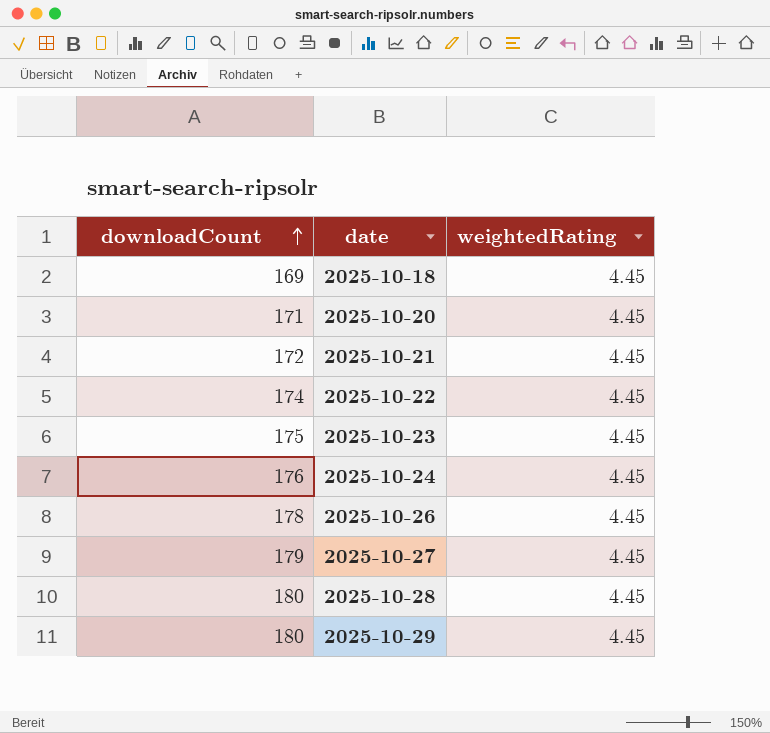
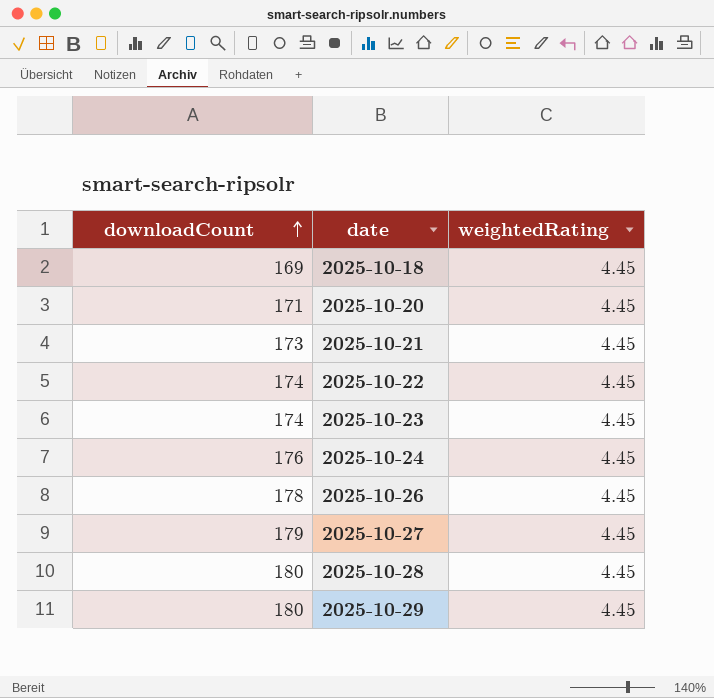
2025-10-21 | downloadCount: 172 -> 173
2025-10-23 | downloadCount: 175 -> 174

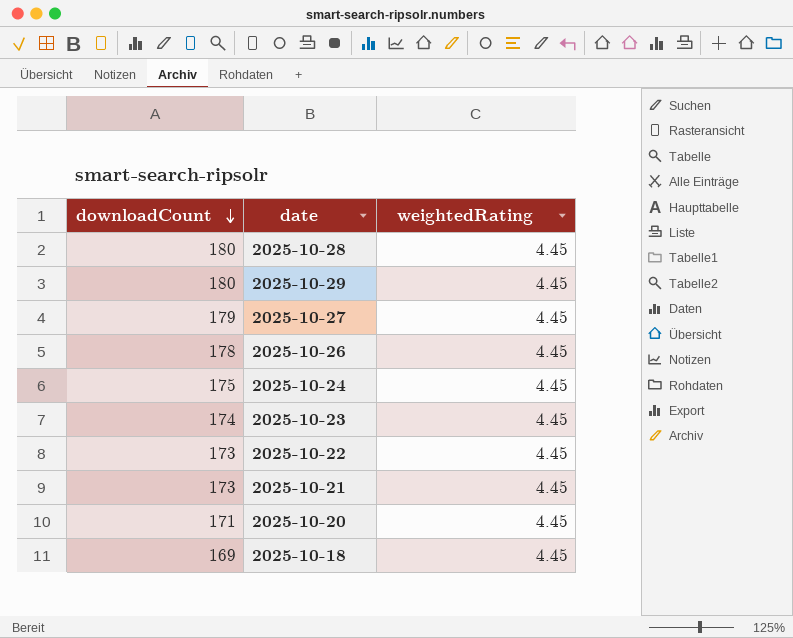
row order: downloadCount ascending -> downloadCount descending
2025-10-24 | downloadCount: 176 -> 175
2025-10-22 | downloadCount: 174 -> 173

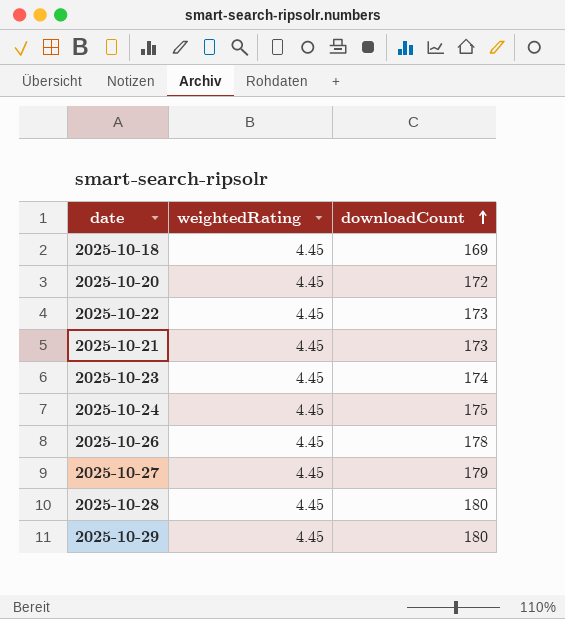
row order: downloadCount descending -> downloadCount ascending
column downloadCount | position: 1 -> 3
2025-10-20 | downloadCount: 171 -> 172

